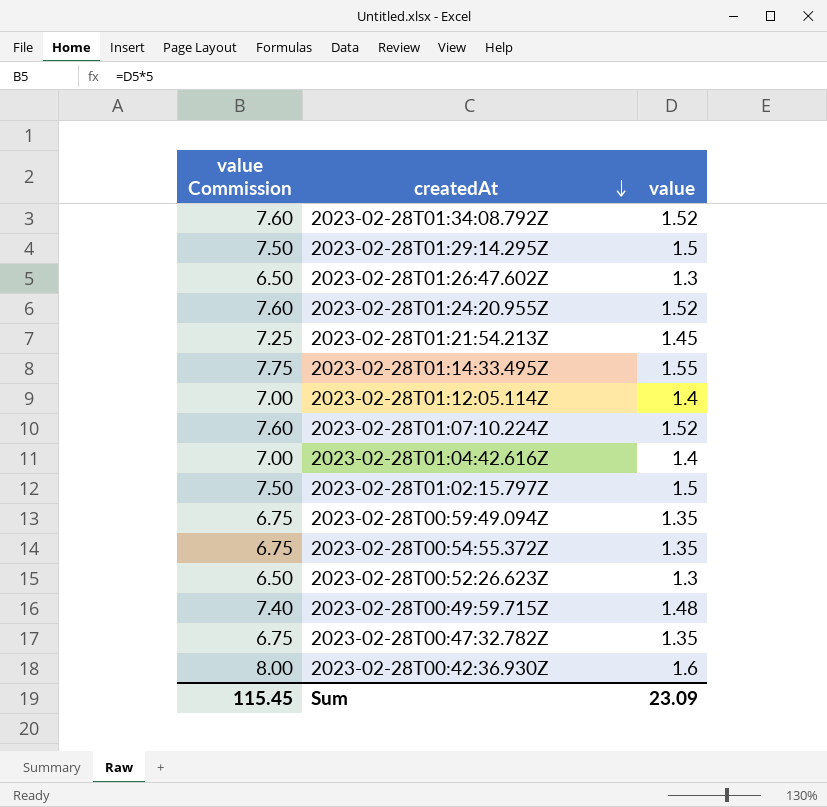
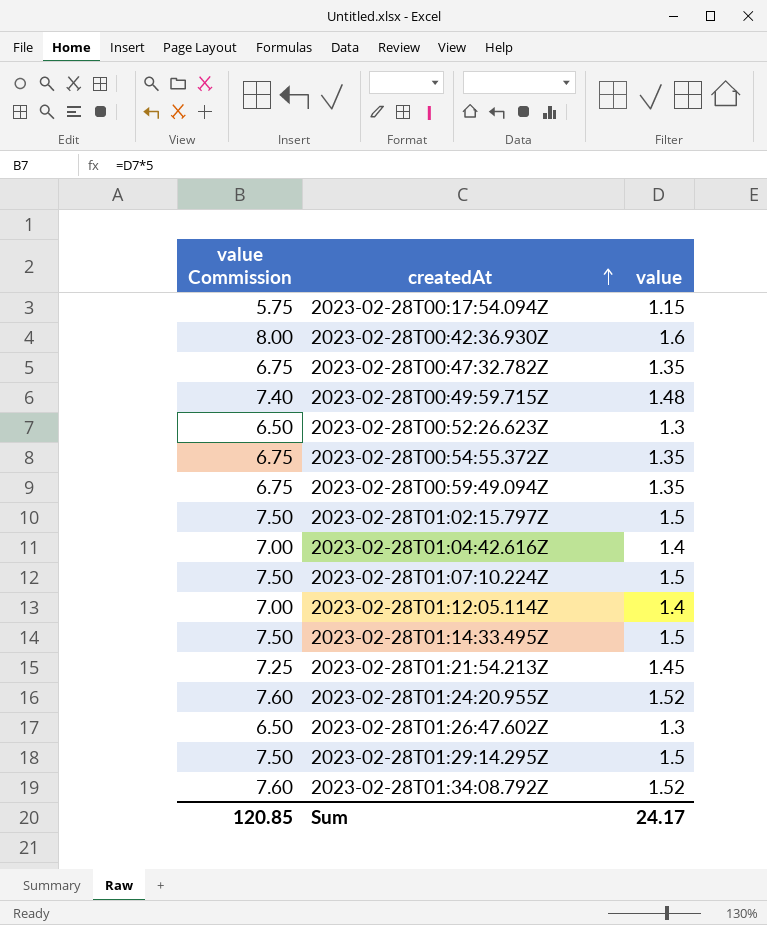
row order: createdAt descending -> createdAt ascending
row 2023-02-28T00:17:54.094Z: none -> 5.75 | 1.15
2023-02-28T01:07:10.224Z | value Commission: 7.60 -> 7.50
2023-02-28T01:07:10.224Z | value: 1.52 -> 1.5
2023-02-28T01:14:33.495Z | value Commission: 7.75 -> 7.50
2023-02-28T01:14:33.495Z | value: 1.55 -> 1.5
Sum | value Commission: 115.45 -> 120.85
Sum | value: 23.09 -> 24.17

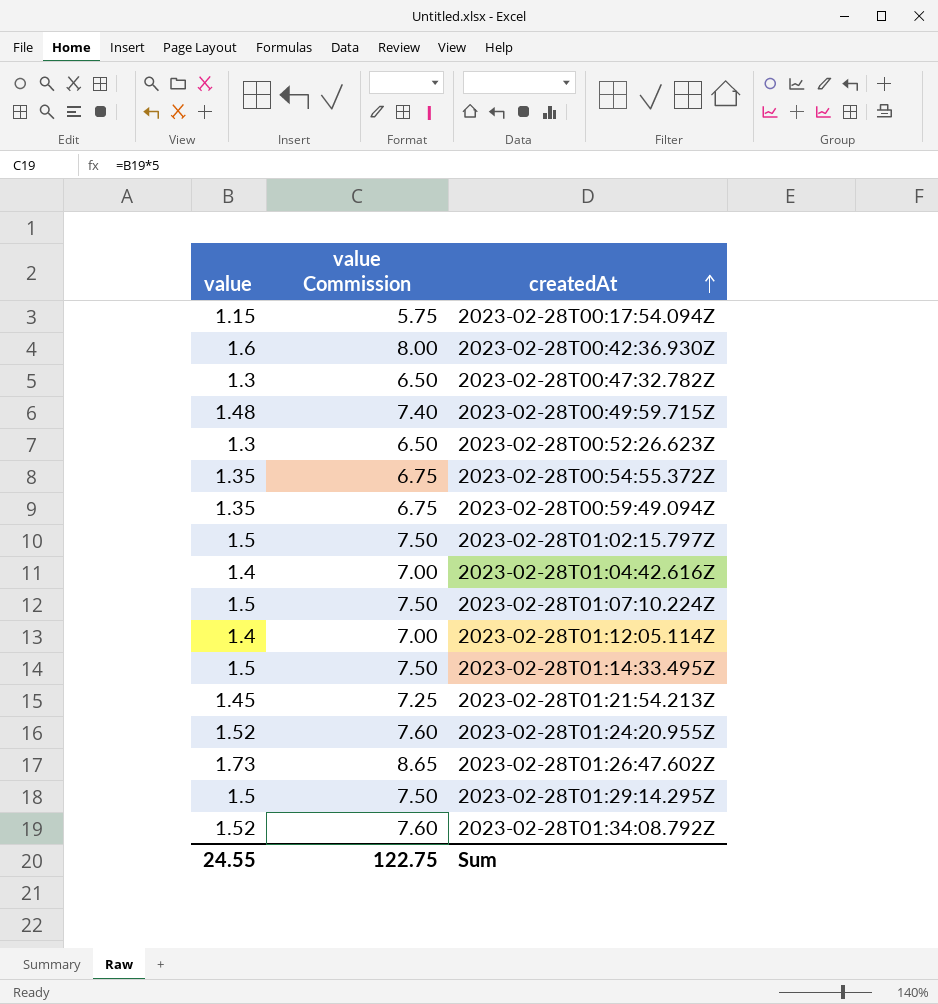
column value | position: 3 -> 1
2023-02-28T00:47:32.782Z | value: 1.35 -> 1.3
2023-02-28T00:47:32.782Z | value Commission: 6.75 -> 6.50
2023-02-28T01:26:47.602Z | value: 1.3 -> 1.73
2023-02-28T01:26:47.602Z | value Commission: 6.50 -> 8.65
Sum | value: 24.17 -> 24.55
Sum | value Commission: 120.85 -> 122.75

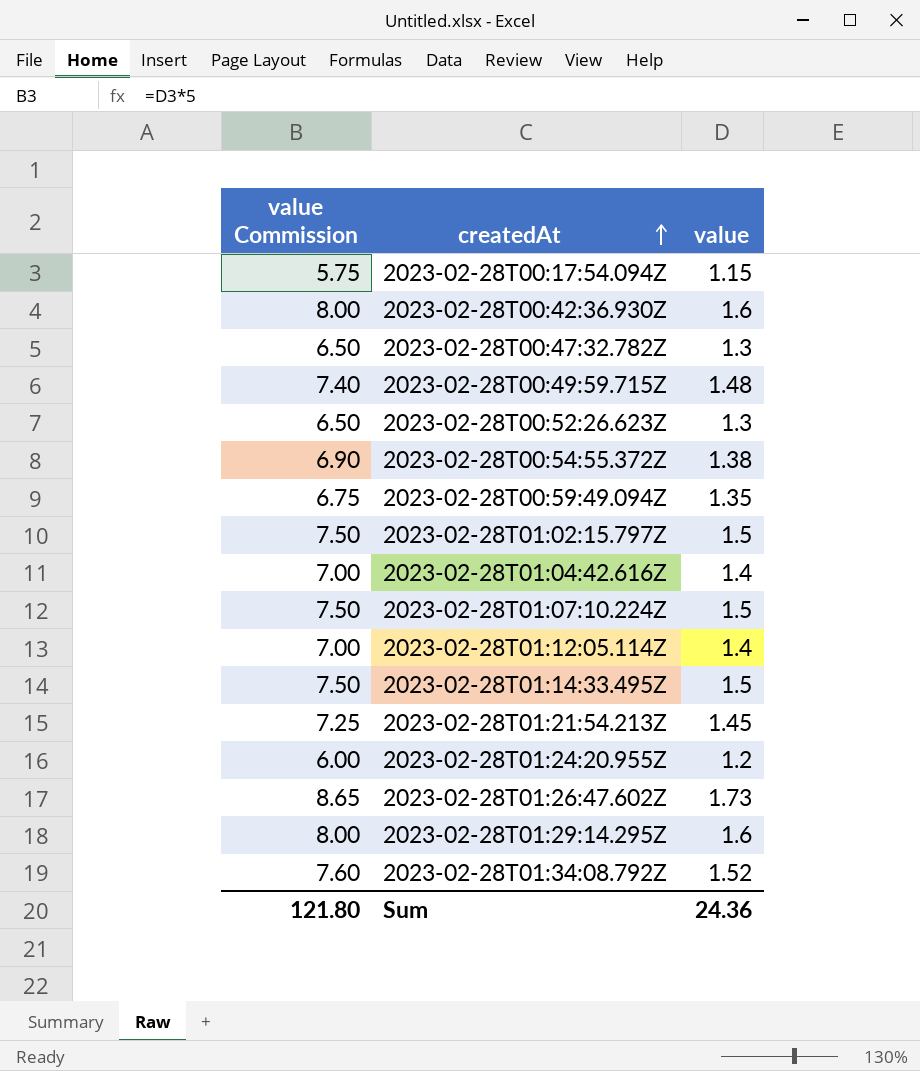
column value | position: 1 -> 3
2023-02-28T00:54:55.372Z | value Commission: 6.75 -> 6.90
2023-02-28T00:54:55.372Z | value: 1.35 -> 1.38
2023-02-28T01:24:20.955Z | value Commission: 7.60 -> 6.00
2023-02-28T01:24:20.955Z | value: 1.52 -> 1.2
2023-02-28T01:29:14.295Z | value Commission: 7.50 -> 8.00
2023-02-28T01:29:14.295Z | value: 1.5 -> 1.6
Sum | value Commission: 122.75 -> 121.80
Sum | value: 24.55 -> 24.36

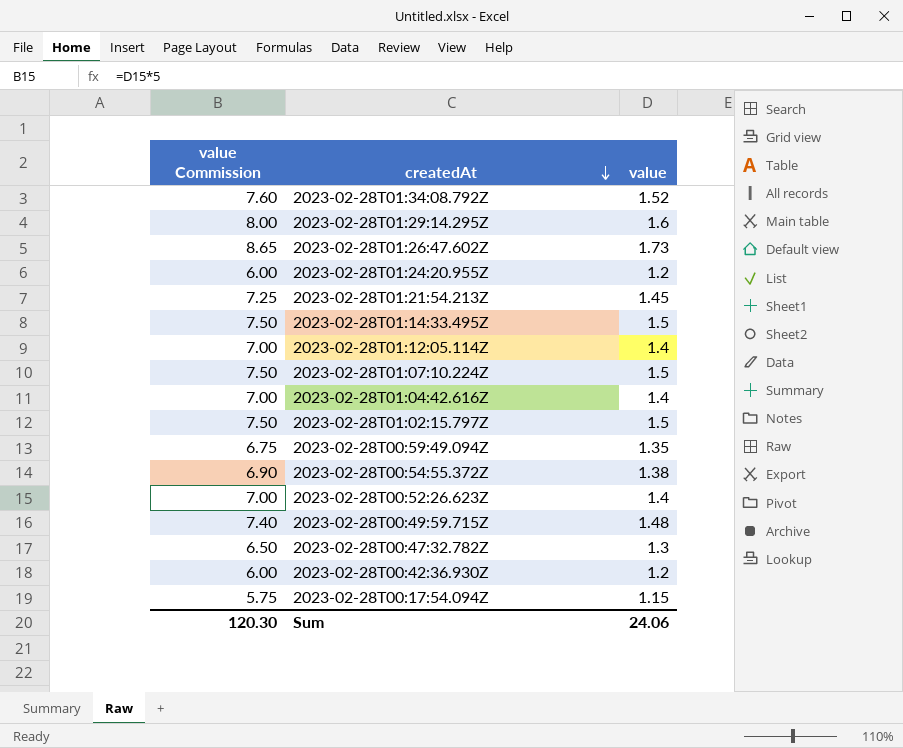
row order: createdAt ascending -> createdAt descending
2023-02-28T00:52:26.623Z | value Commission: 6.50 -> 7.00
2023-02-28T00:52:26.623Z | value: 1.3 -> 1.4
2023-02-28T00:42:36.930Z | value Commission: 8.00 -> 6.00
2023-02-28T00:42:36.930Z | value: 1.6 -> 1.2
Sum | value Commission: 121.80 -> 120.30
Sum | value: 24.36 -> 24.06

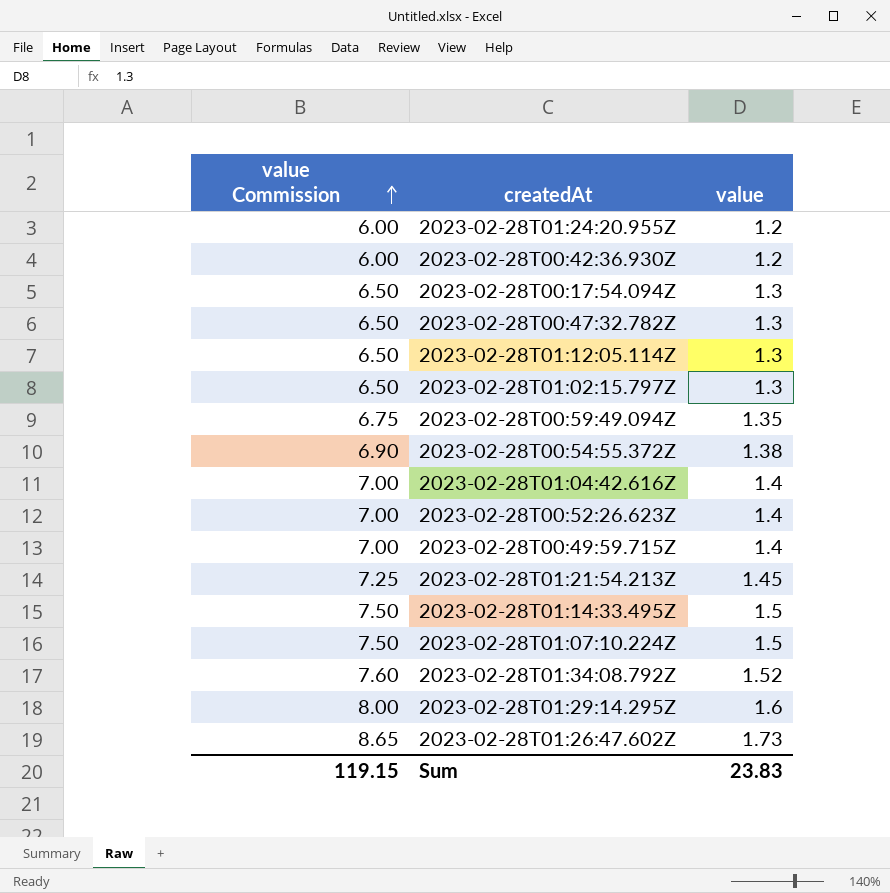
row order: createdAt descending -> value Commission ascending
2023-02-28T00:17:54.094Z | value Commission: 5.75 -> 6.50
2023-02-28T00:17:54.094Z | value: 1.15 -> 1.3
2023-02-28T01:12:05.114Z | value Commission: 7.00 -> 6.50
2023-02-28T01:12:05.114Z | value: 1.4 -> 1.3
2023-02-28T01:02:15.797Z | value Commission: 7.50 -> 6.50
2023-02-28T01:02:15.797Z | value: 1.5 -> 1.3
2023-02-28T00:49:59.715Z | value Commission: 7.40 -> 7.00
2023-02-28T00:49:59.715Z | value: 1.48 -> 1.4
Sum | value Commission: 120.30 -> 119.15
Sum | value: 24.06 -> 23.83

